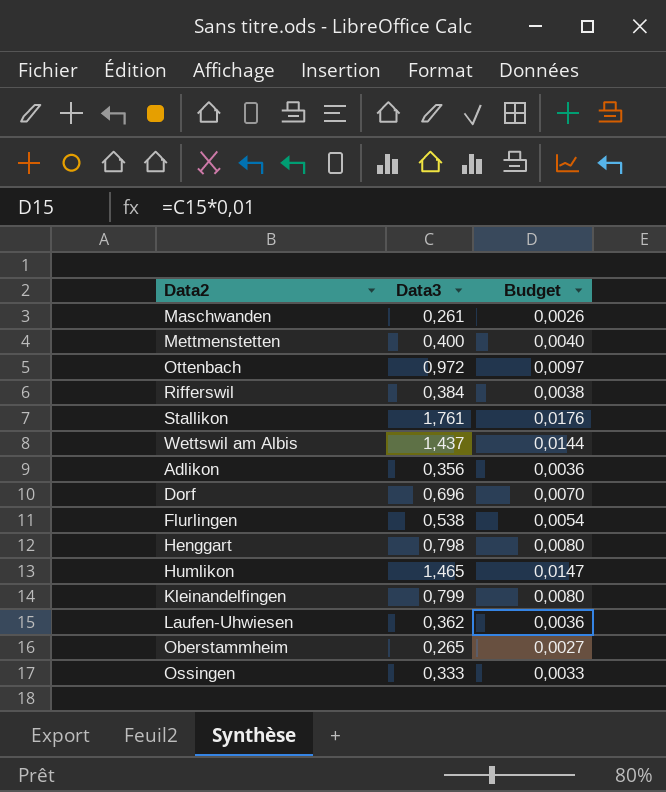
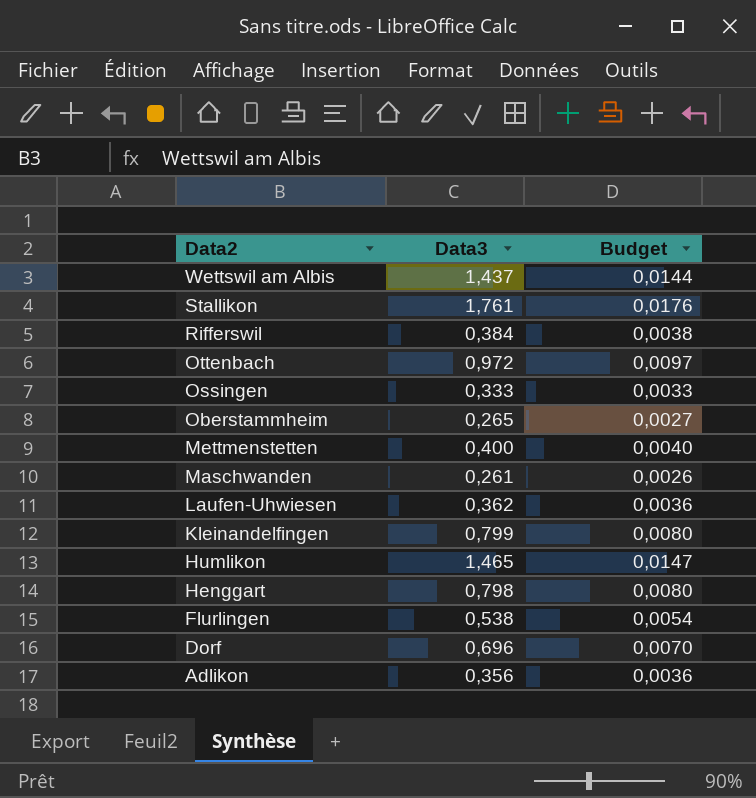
row order: none -> Data2 descending

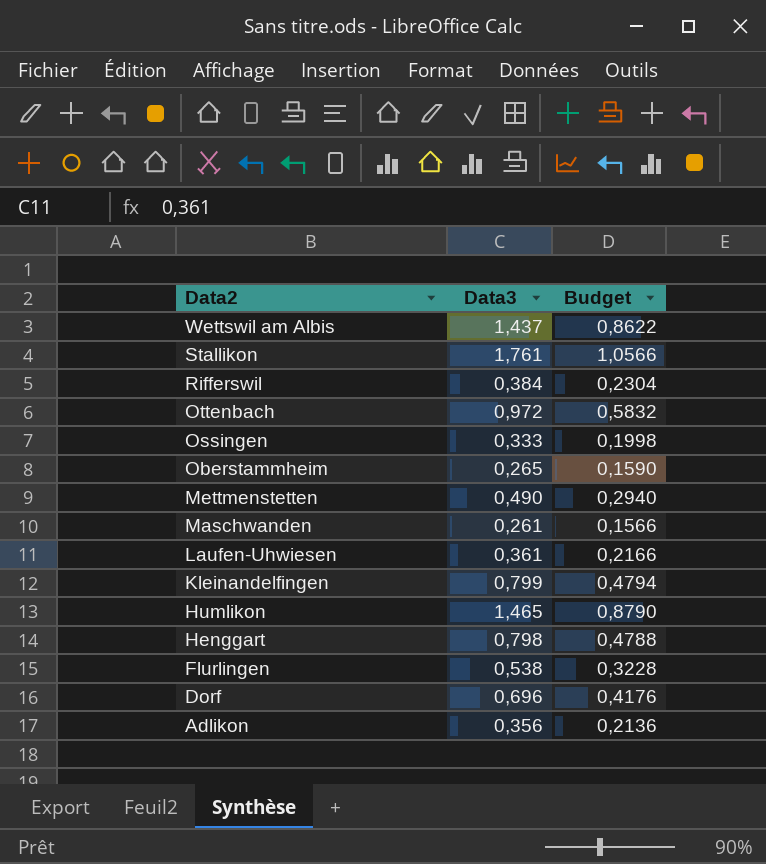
column Budget | formula: [Data3] * 0,01 -> [Data3] * 0,6
Mettmenstetten | Data3: 0,400 -> 0,490
Laufen-Uhwiesen | Data3: 0,362 -> 0,361

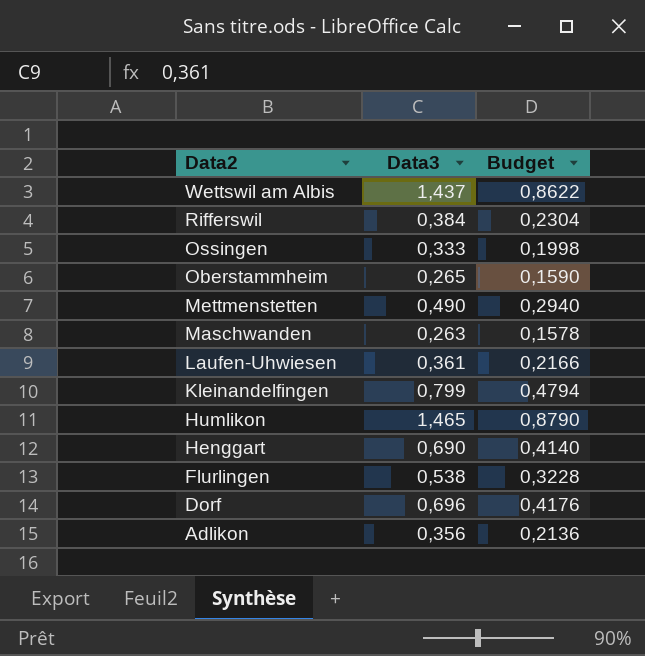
row Stallikon: 1,761 | 1,0566 -> none
row Ottenbach: 0,972 | 0,5832 -> none
Maschwanden | Data3: 0,261 -> 0,263
Maschwanden | Budget: 0,1566 -> 0,1578
Henggart | Data3: 0,798 -> 0,690
Henggart | Budget: 0,4788 -> 0,4140

